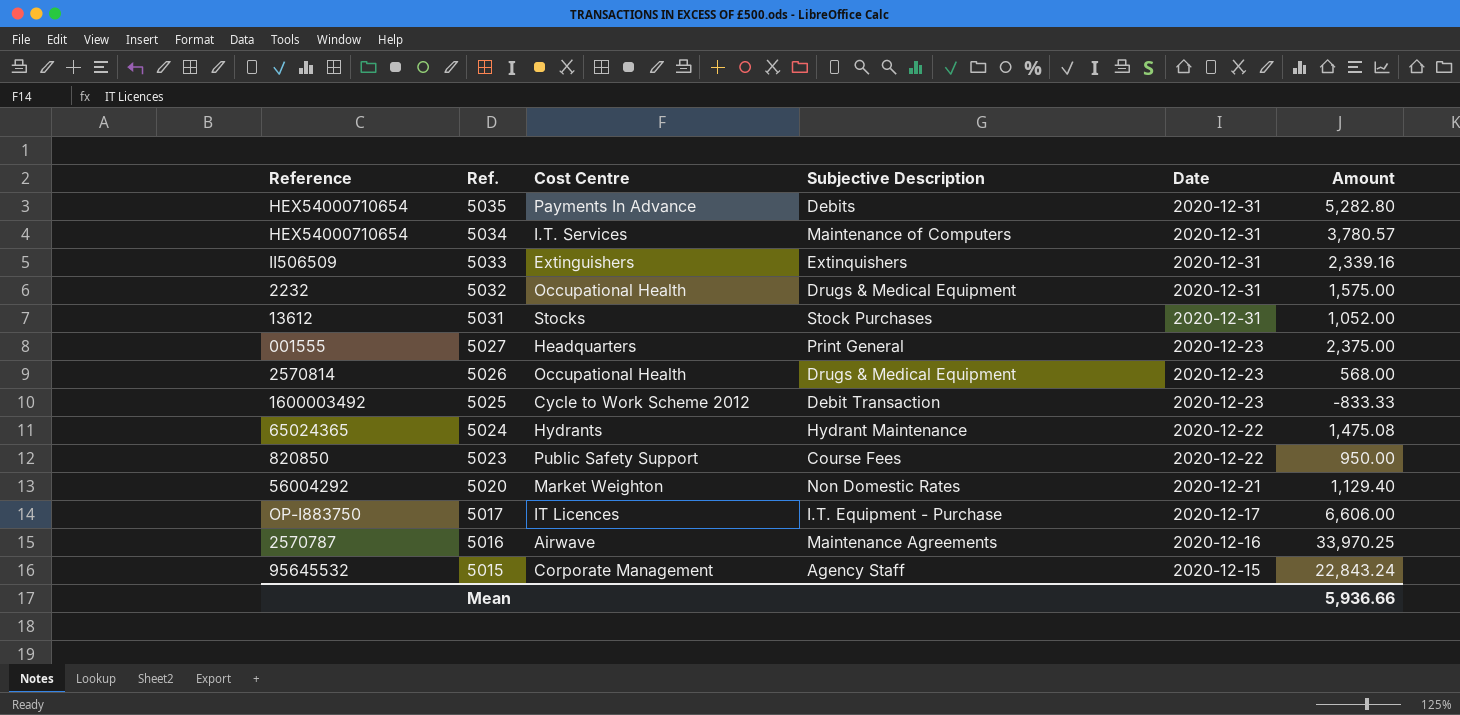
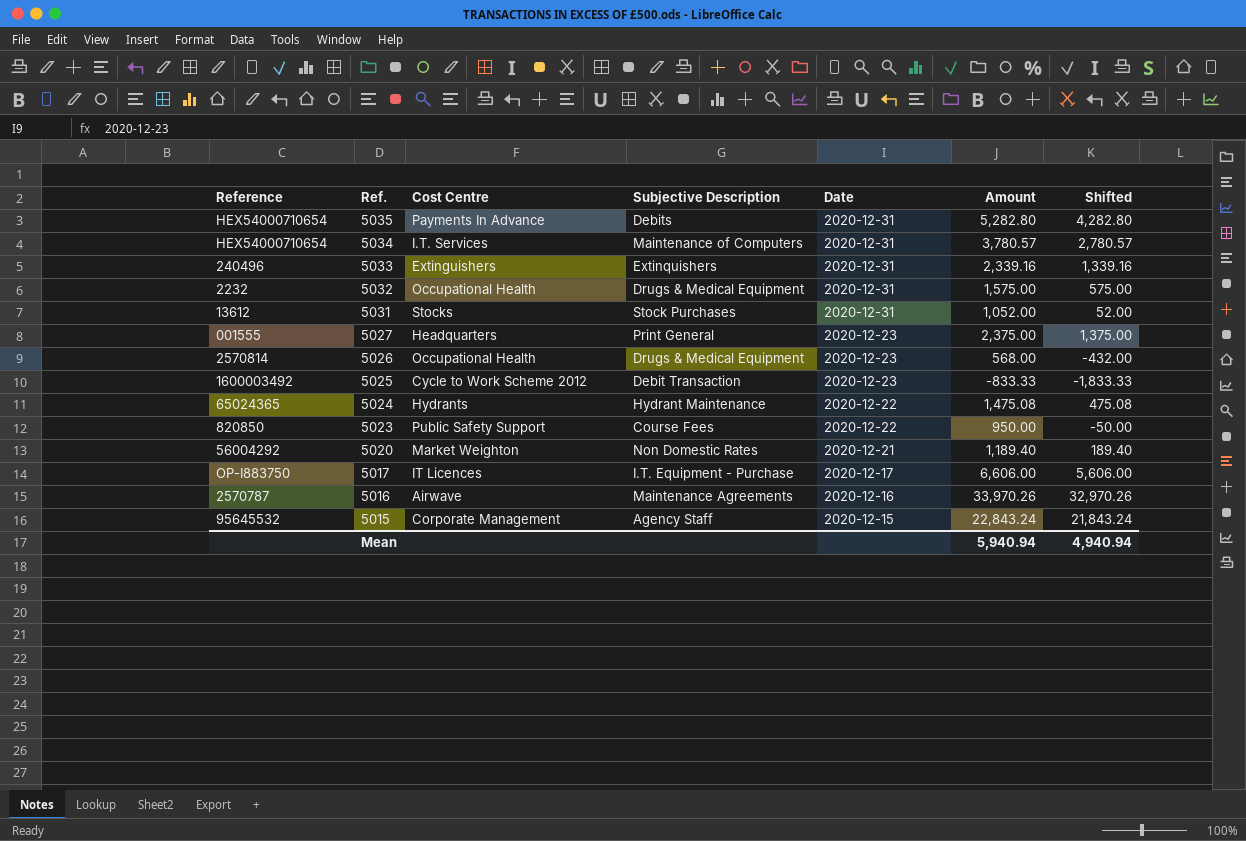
column Shifted | formula: none -> [Amount] - 1000
5033 | Reference: II506509 -> 240496
5020 | Amount: 1,129.40 -> 1,189.40
5016 | Amount: 33,970.25 -> 33,970.26
Mean | Amount: 5,936.66 -> 5,940.94

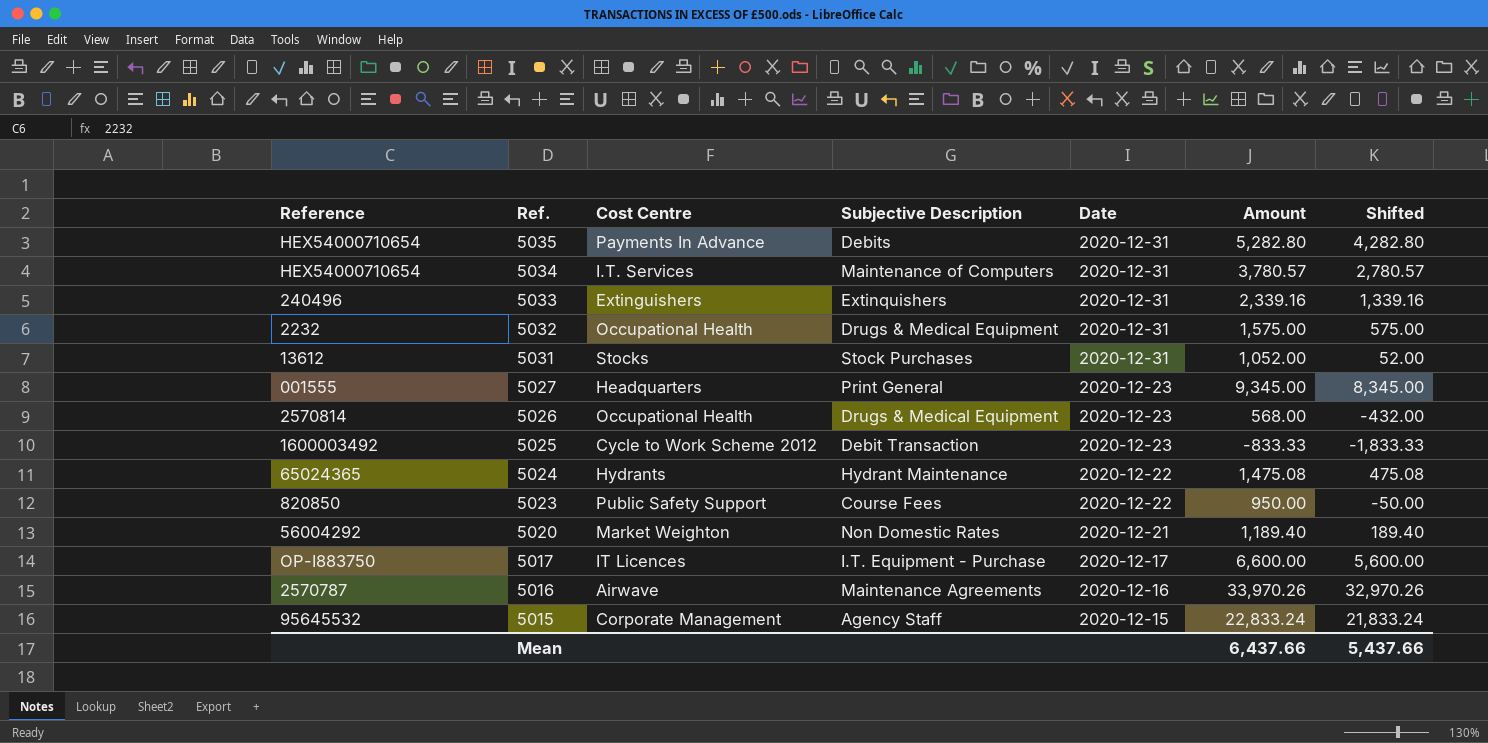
5027 | Amount: 2,375.00 -> 9,345.00
5027 | Shifted: 1,375.00 -> 8,345.00
5017 | Amount: 6,606.00 -> 6,600.00
5017 | Shifted: 5,606.00 -> 5,600.00
5015 | Amount: 22,843.24 -> 22,833.24
5015 | Shifted: 21,843.24 -> 21,833.24
Mean | Amount: 5,940.94 -> 6,437.66
Mean | Shifted: 4,940.94 -> 5,437.66

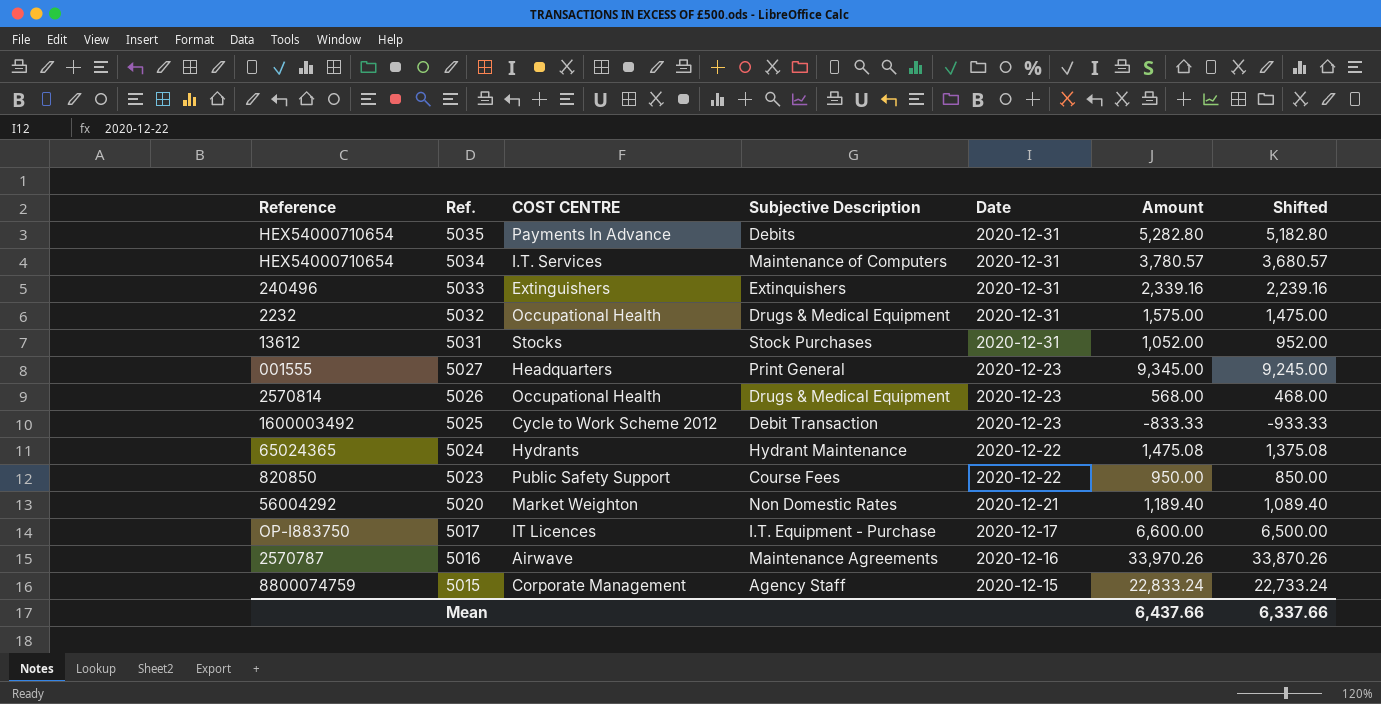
column name: Cost Centre -> COST CENTRE
column Shifted | formula: [Amount] - 1000 -> [Amount] - 100
5015 | Reference: 95645532 -> 8800074759
Mean | Shifted: 5,437.66 -> 6,337.66

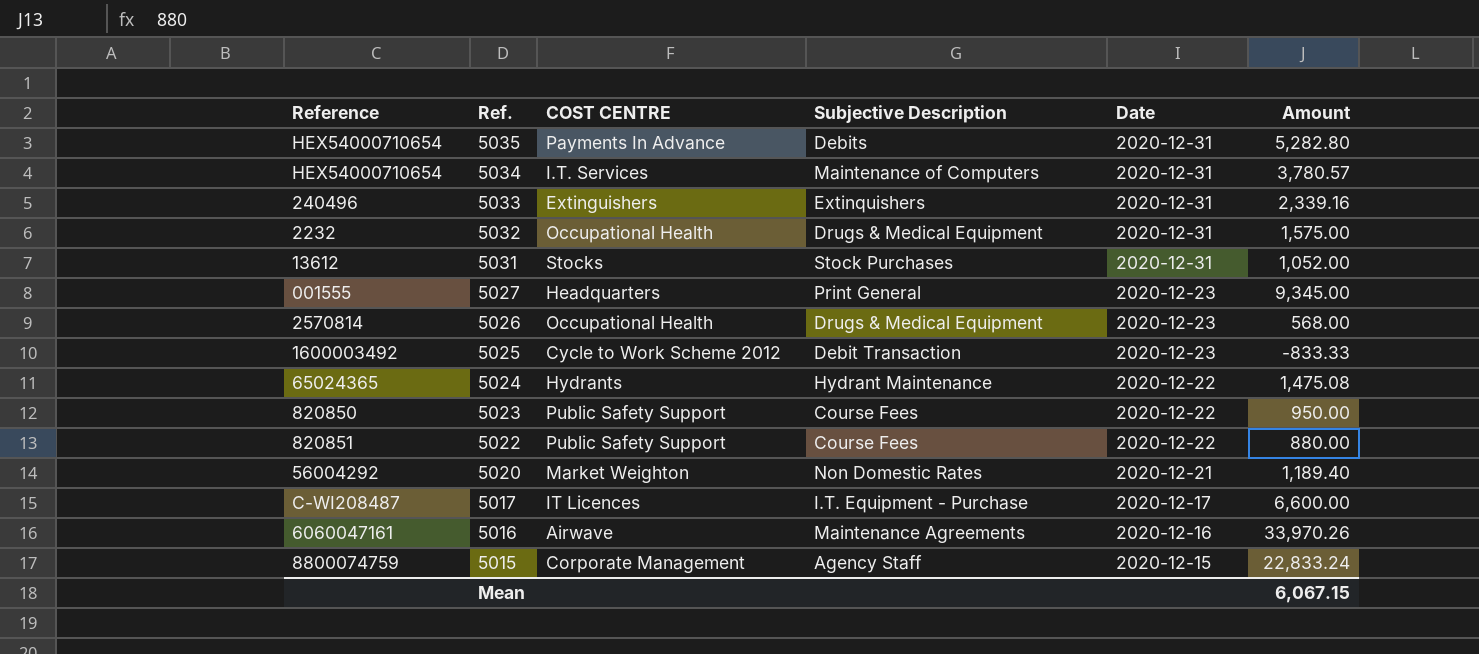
column Shifted | formula: [Amount] - 100 -> none
row 5022: none -> 820851 | Public Safety Support | Course Fees | 2020-12-22 | 880.00
5017 | Reference: OP-I883750 -> C-WI208487
5016 | Reference: 2570787 -> 6060047161
Mean | Amount: 6,437.66 -> 6,067.15

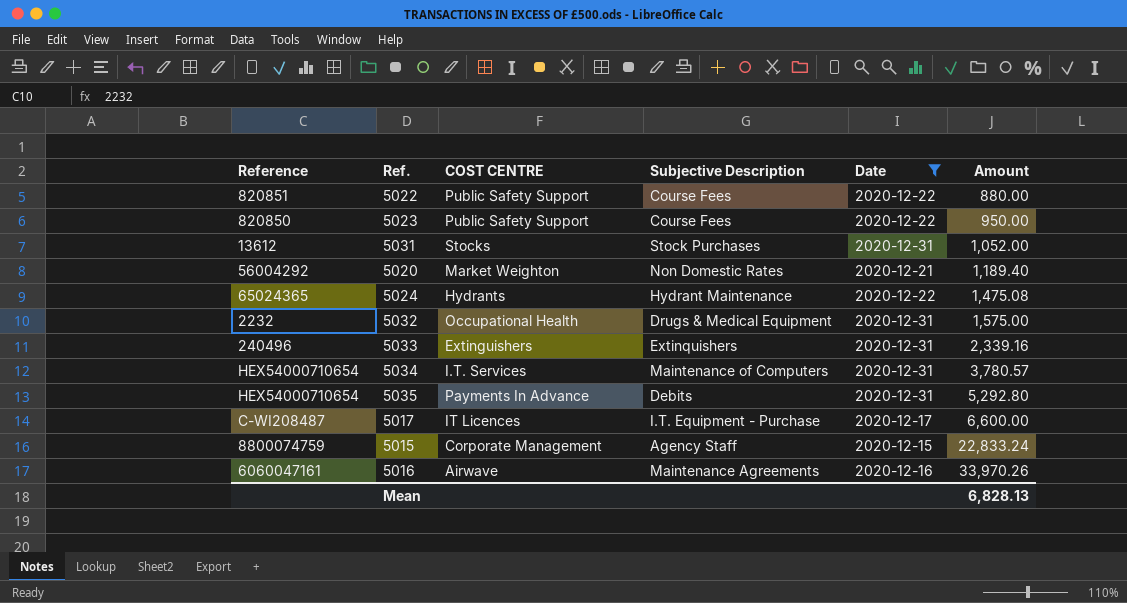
filter: none -> Date != 2020-12-23
row order: Ref. descending -> Amount ascending
5035 | Amount: 5,282.80 -> 5,292.80
Mean | Amount: 6,067.15 -> 6,828.13

